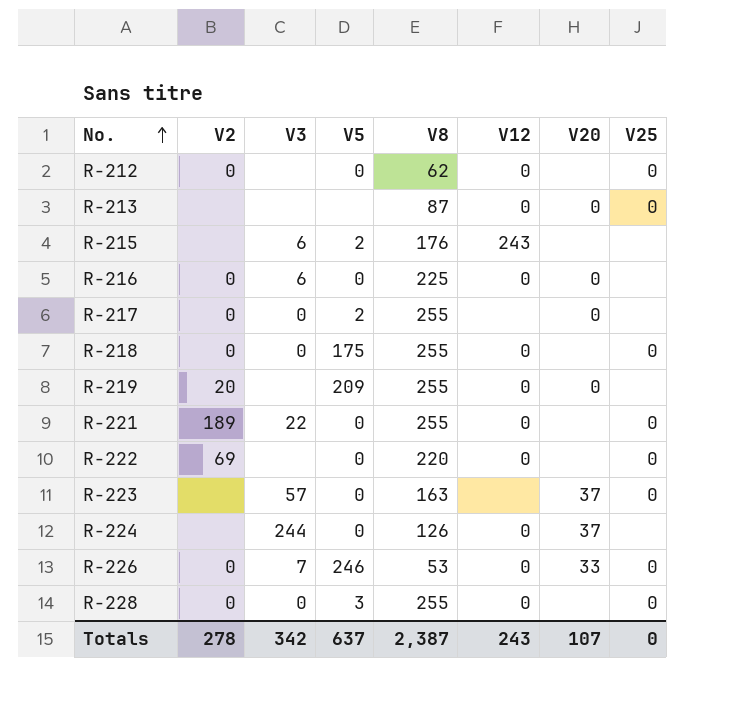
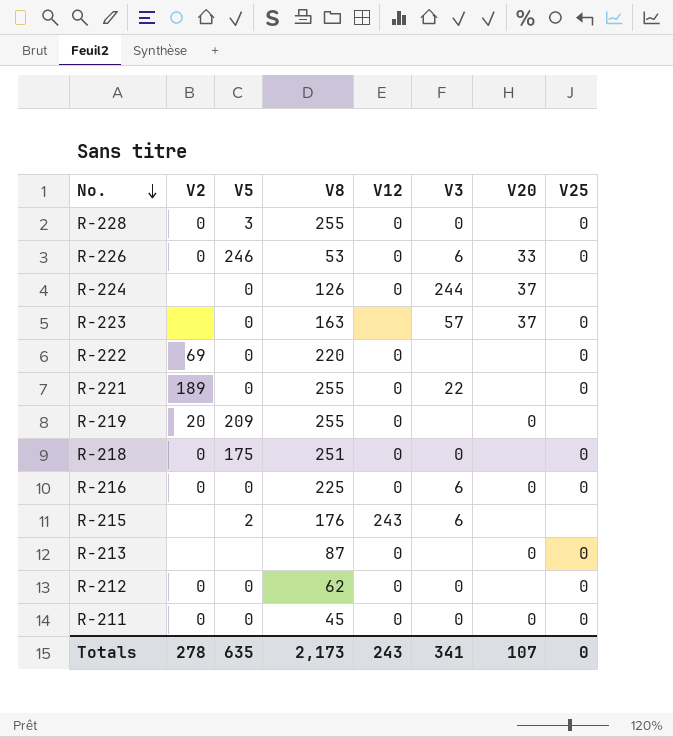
row order: No. ascending -> No. descending
column V3 | position: 3 -> 6
row R-217: 0 | 0 | 2 | 255 | none | 0 | none -> none
R-226 | V3: 7 -> 6
R-218 | V8: 255 -> 251
R-216 | V25: none -> 0
R-212 | V3: none -> 0
row R-211: none -> 0 | 0 | 45 | 0 | 0 | 0 | 0
Totals | V5: 637 -> 635
Totals | V8: 2,387 -> 2,173
Totals | V3: 342 -> 341

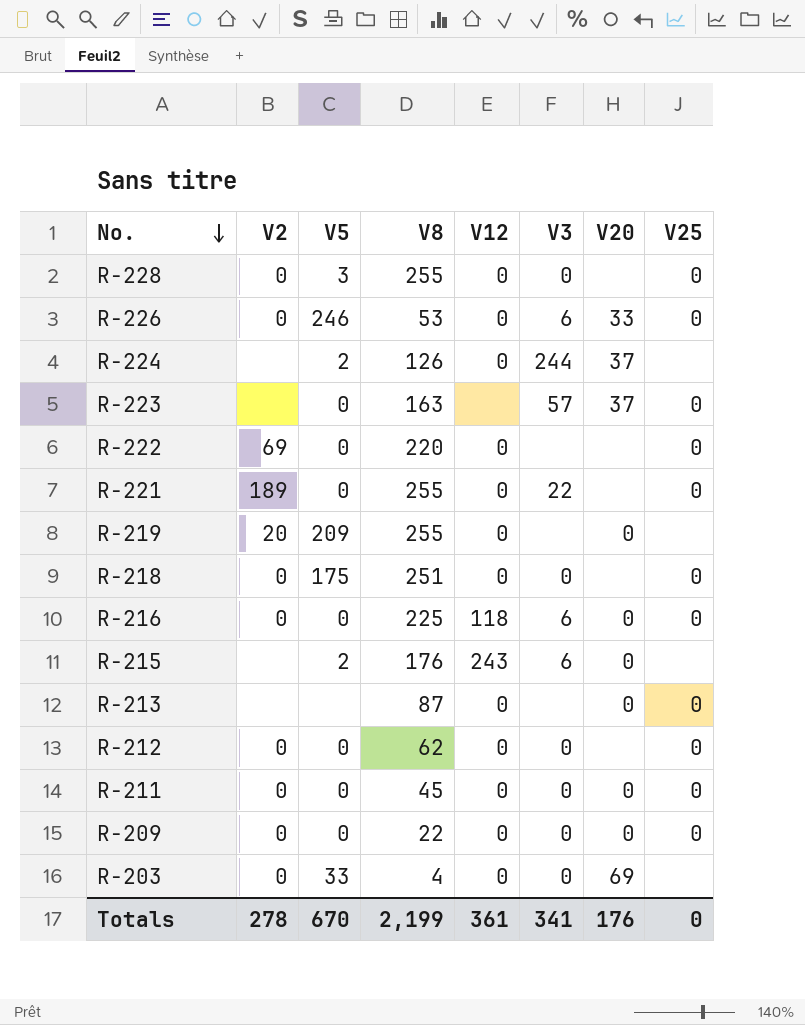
R-224 | V5: 0 -> 2
R-216 | V12: 0 -> 118
R-215 | V20: none -> 0
row R-209: none -> 0 | 0 | 22 | 0 | 0 | 0 | 0
row R-203: none -> 0 | 33 | 4 | 0 | 0 | 69 | none
Totals | V5: 635 -> 670
Totals | V8: 2,173 -> 2,199
Totals | V12: 243 -> 361
Totals | V20: 107 -> 176

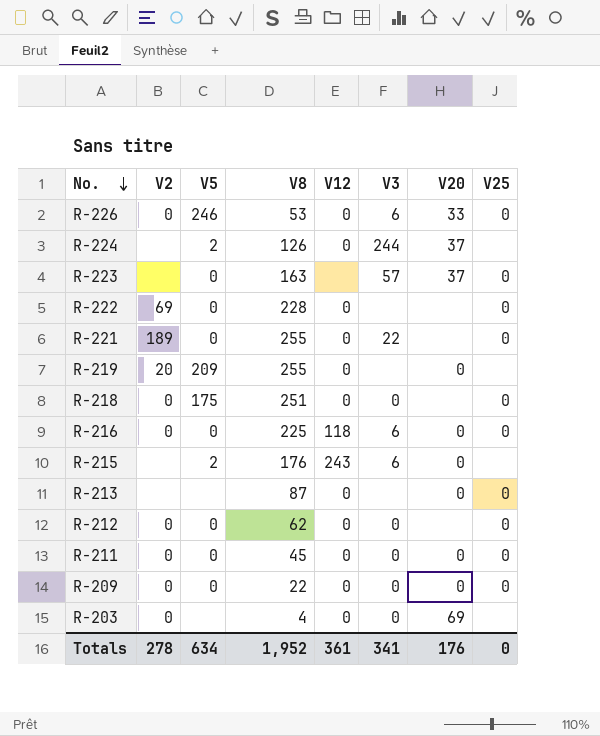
row R-228: 0 | 3 | 255 | 0 | 0 | none | 0 -> none
R-222 | V8: 220 -> 228
R-203 | V5: 33 -> none
Totals | V5: 670 -> 634
Totals | V8: 2,199 -> 1,952

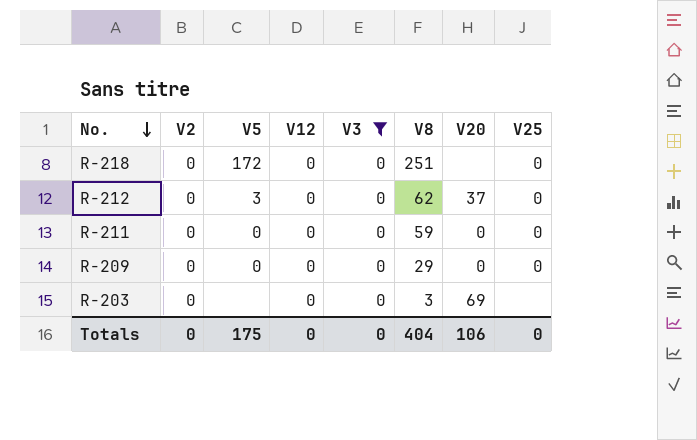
filter: none -> V3 = 0
column V8 | position: 4 -> 6
R-218 | V5: 175 -> 172
R-212 | V5: 0 -> 3
R-212 | V20: none -> 37
R-211 | V8: 45 -> 59
R-209 | V8: 22 -> 29
R-203 | V8: 4 -> 3
Totals | V2: 278 -> 0
Totals | V5: 634 -> 175
Totals | V12: 361 -> 0
Totals | V3: 341 -> 0
Totals | V8: 1,952 -> 404
Totals | V20: 176 -> 106

